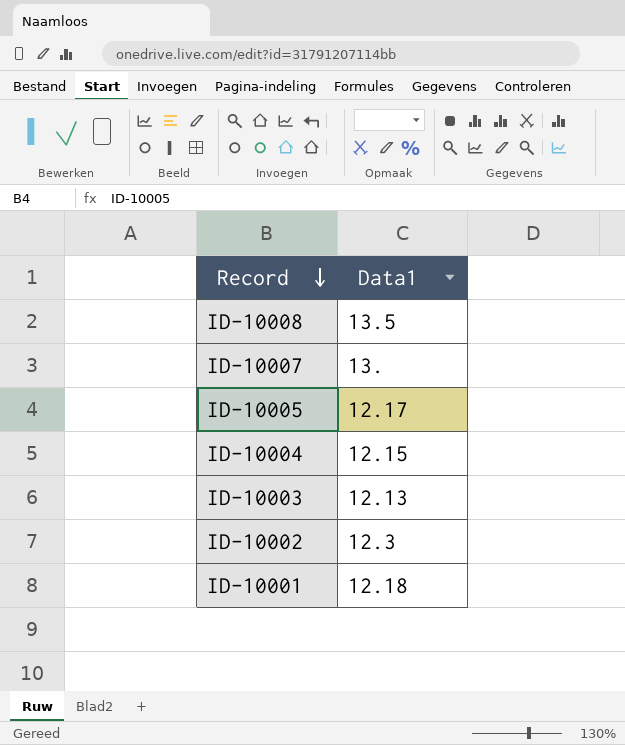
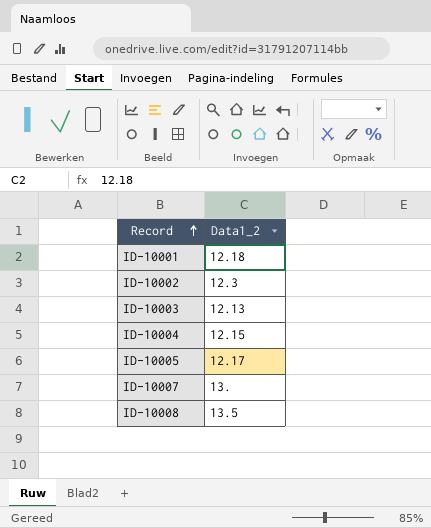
row order: Record descending -> Record ascending
column name: Data1 -> Data1_2

